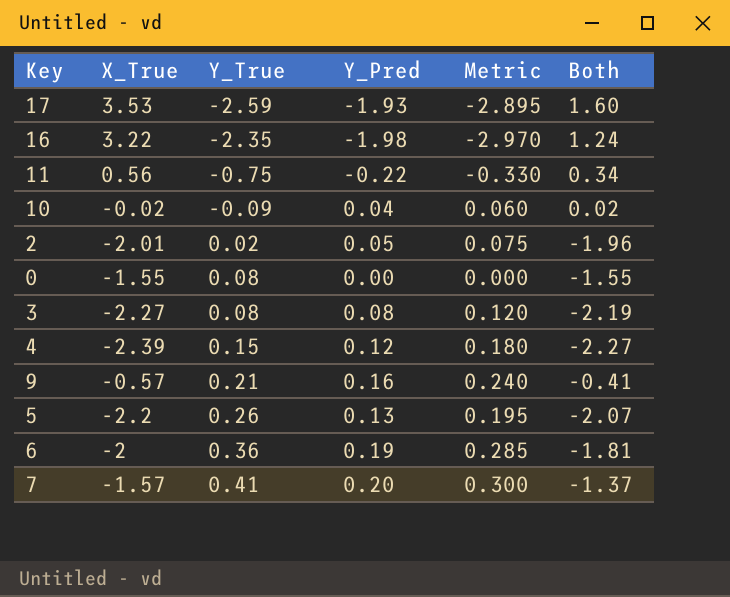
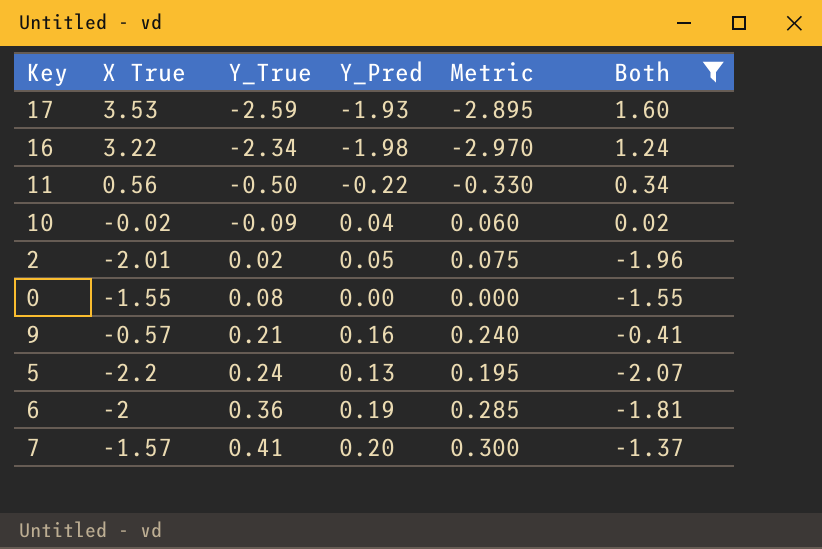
filter: none -> Both >= -2.07
column name: X_True -> X True
16 | Y_True: -2.35 -> -2.34
11 | Y_True: -0.75 -> -0.50
5 | Y_True: 0.26 -> 0.24

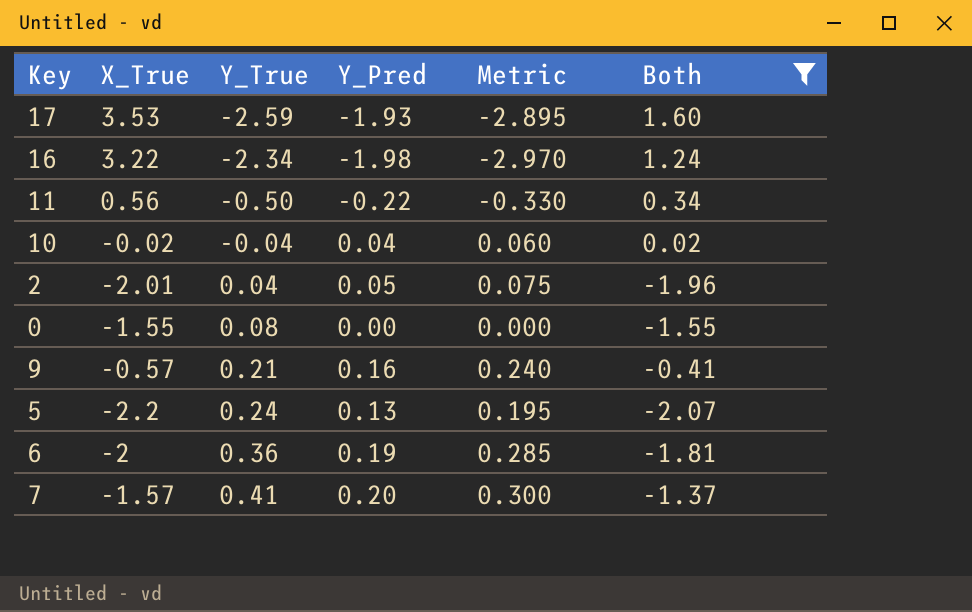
column name: X True -> X_True
10 | Y_True: -0.09 -> -0.04
2 | Y_True: 0.02 -> 0.04

